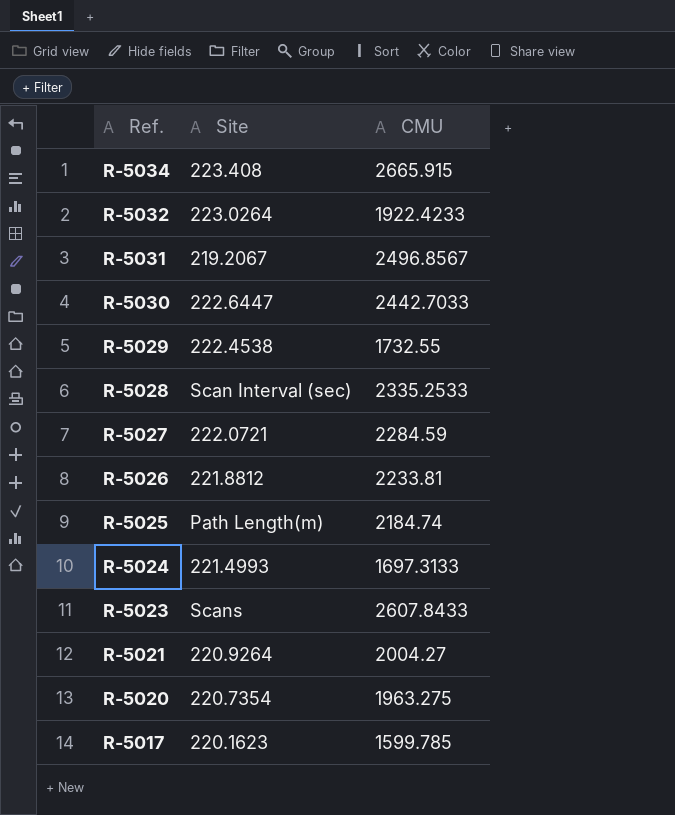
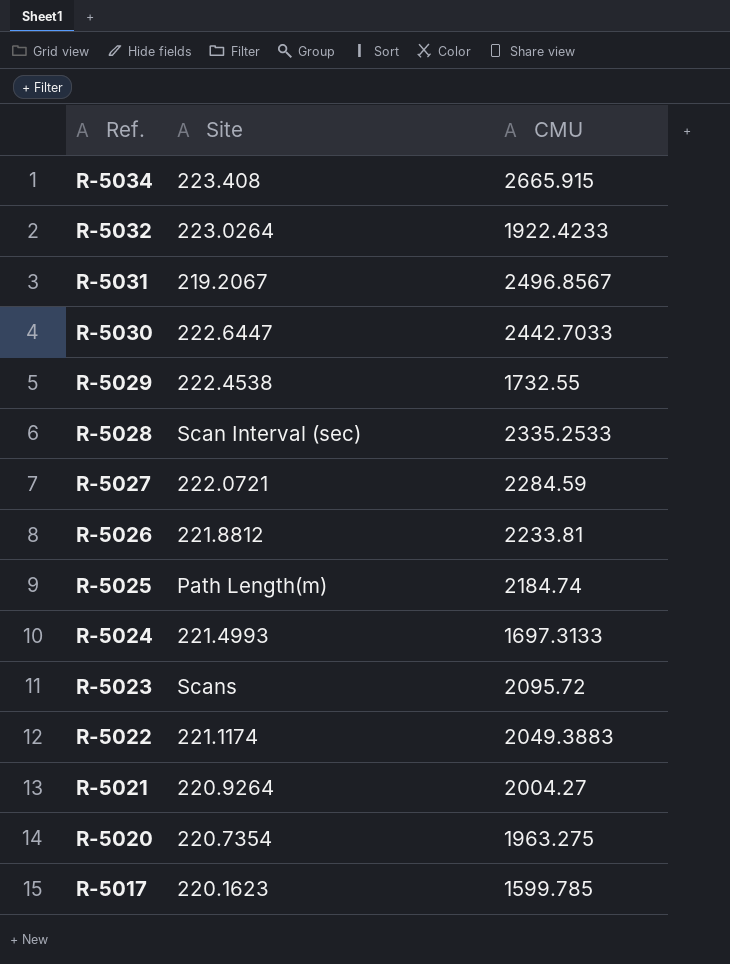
R-5023 | CMU: 2607.8433 -> 2095.72
row R-5022: none -> 221.1174 | 2049.3883

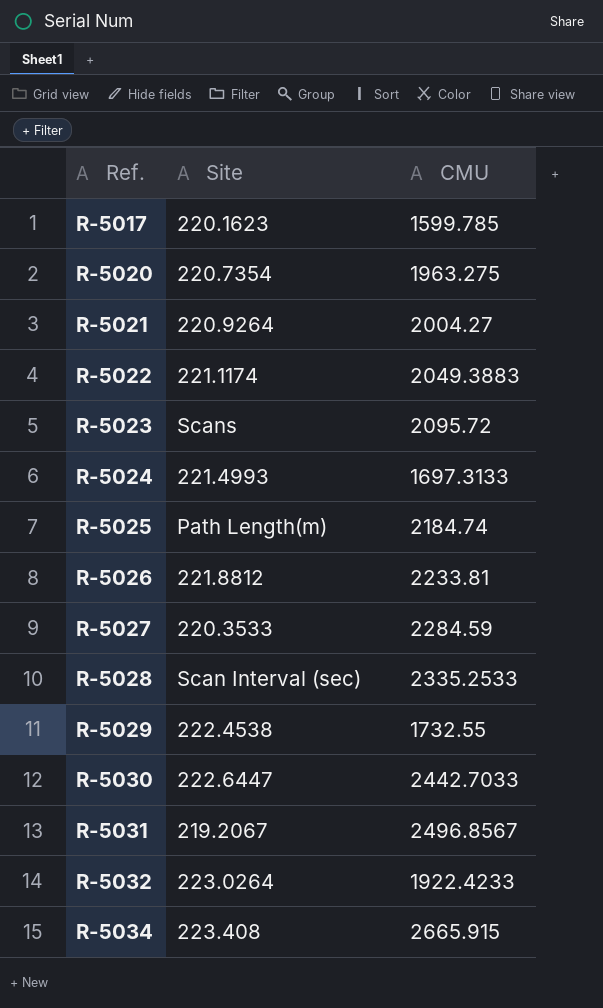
row order: Ref. descending -> Ref. ascending
R-5027 | Site: 222.0721 -> 220.3533

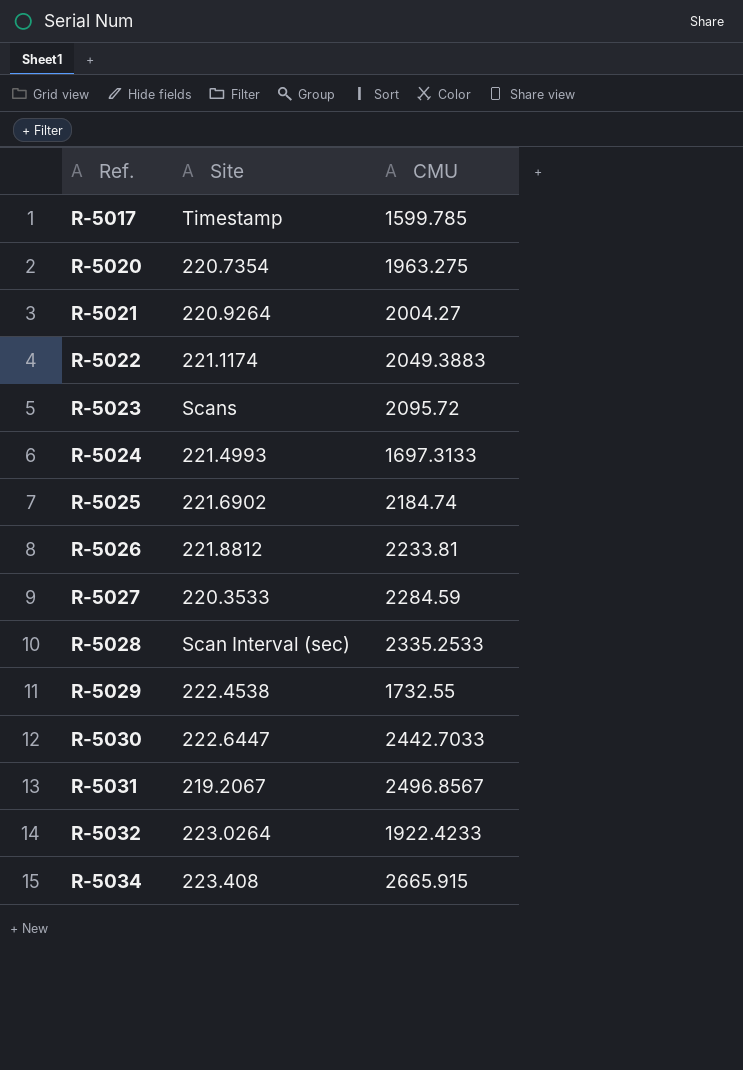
R-5017 | Site: 220.1623 -> Timestamp
R-5025 | Site: Path Length(m) -> 221.6902

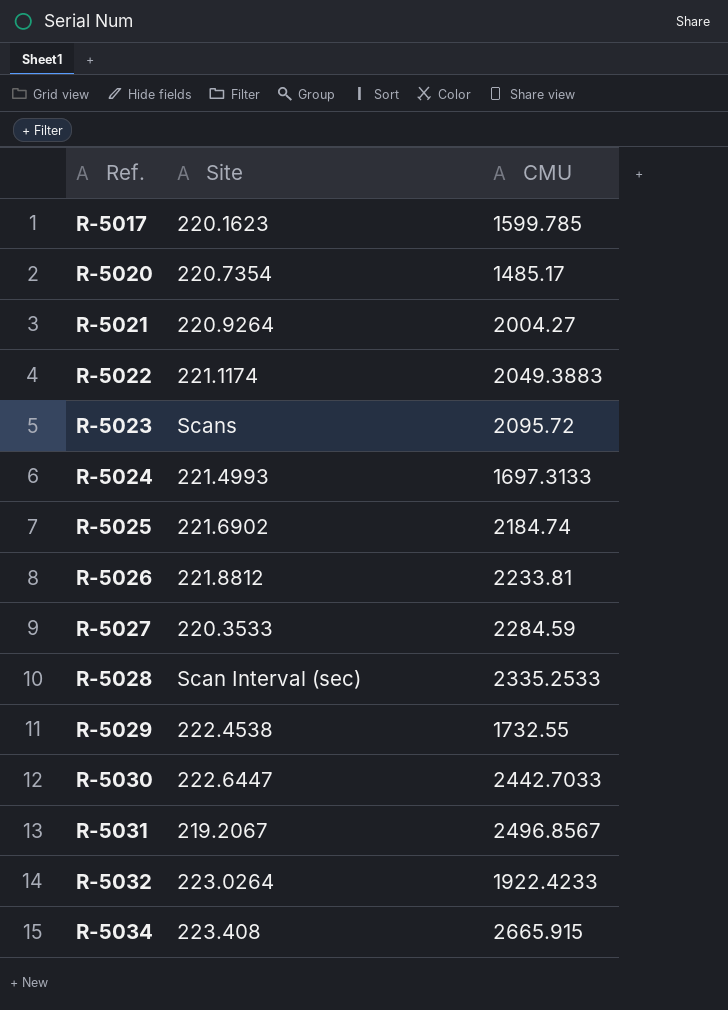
R-5017 | Site: Timestamp -> 220.1623
R-5020 | CMU: 1963.275 -> 1485.17

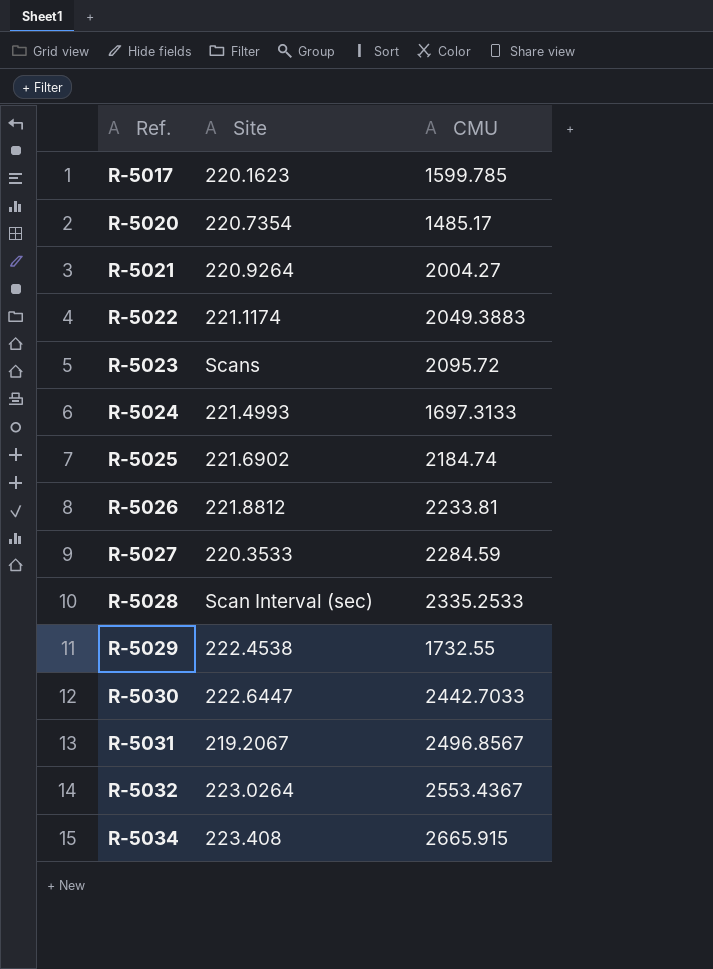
R-5032 | CMU: 1922.4233 -> 2553.4367

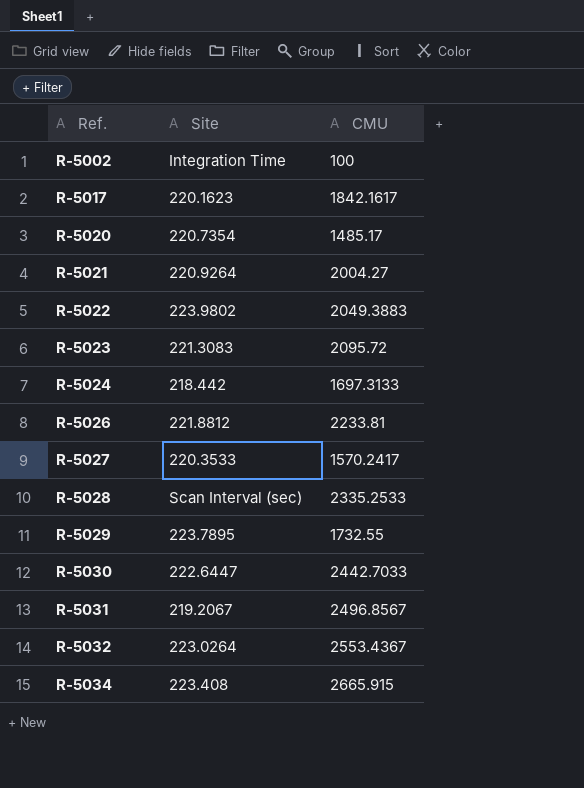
row R-5025: 221.6902 | 2184.74 -> none
row R-5002: none -> Integration Time | 100
R-5017 | CMU: 1599.785 -> 1842.1617
R-5022 | Site: 221.1174 -> 223.9802
R-5023 | Site: Scans -> 221.3083
R-5024 | Site: 221.4993 -> 218.442
R-5027 | CMU: 2284.59 -> 1570.2417
R-5029 | Site: 222.4538 -> 223.7895

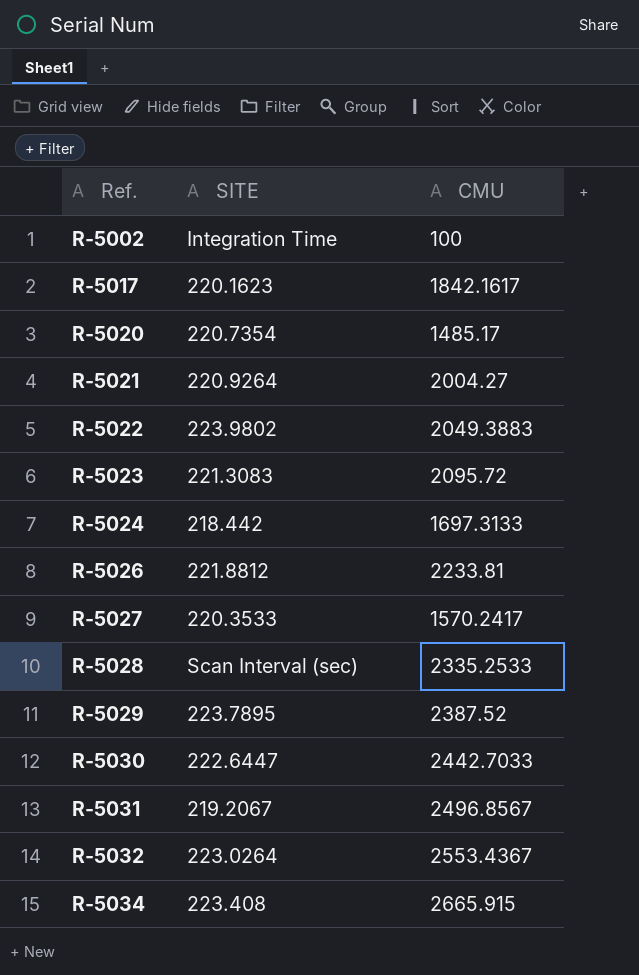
column name: Site -> SITE
R-5029 | CMU: 1732.55 -> 2387.52

